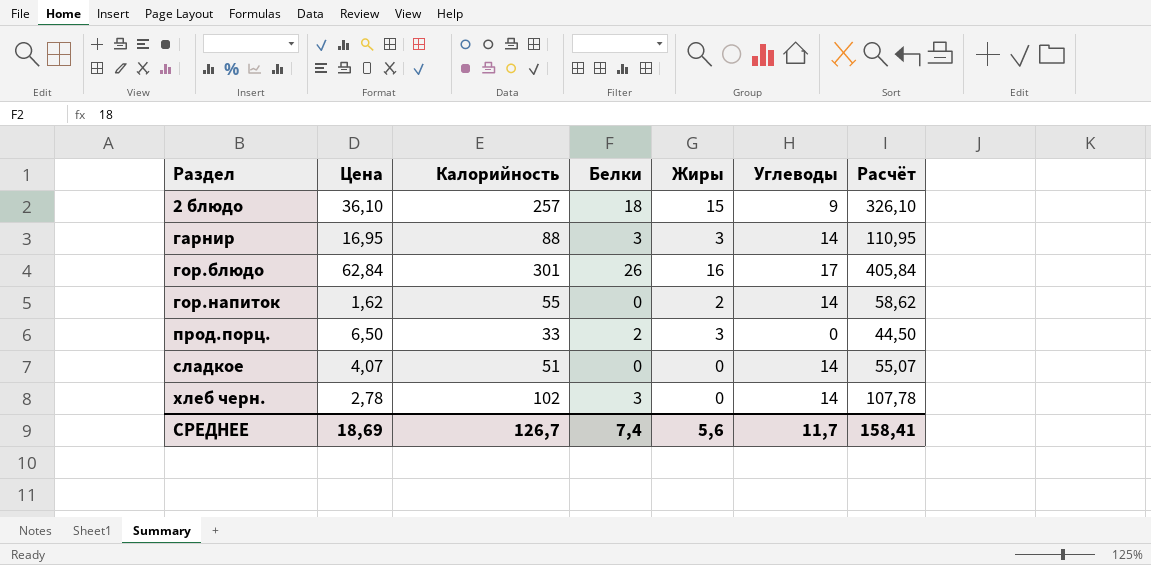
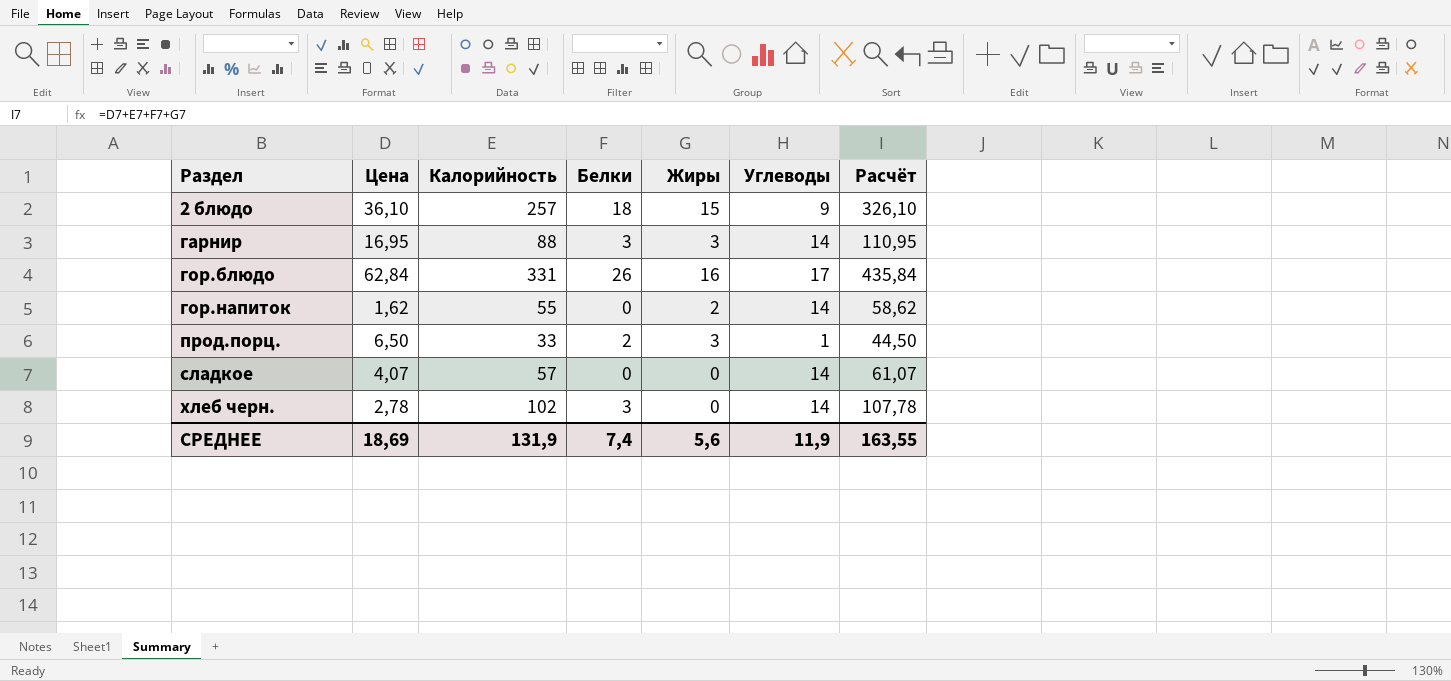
гор.блюдо | Калорийность: 301 -> 331
гор.блюдо | Расчёт: 405,84 -> 435,84
прод.порц. | Углеводы: 0 -> 1
сладкое | Калорийность: 51 -> 57
сладкое | Расчёт: 55,07 -> 61,07
СРЕДНЕЕ | Калорийность: 126,7 -> 131,9
СРЕДНЕЕ | Углеводы: 11,7 -> 11,9
СРЕДНЕЕ | Расчёт: 158,41 -> 163,55

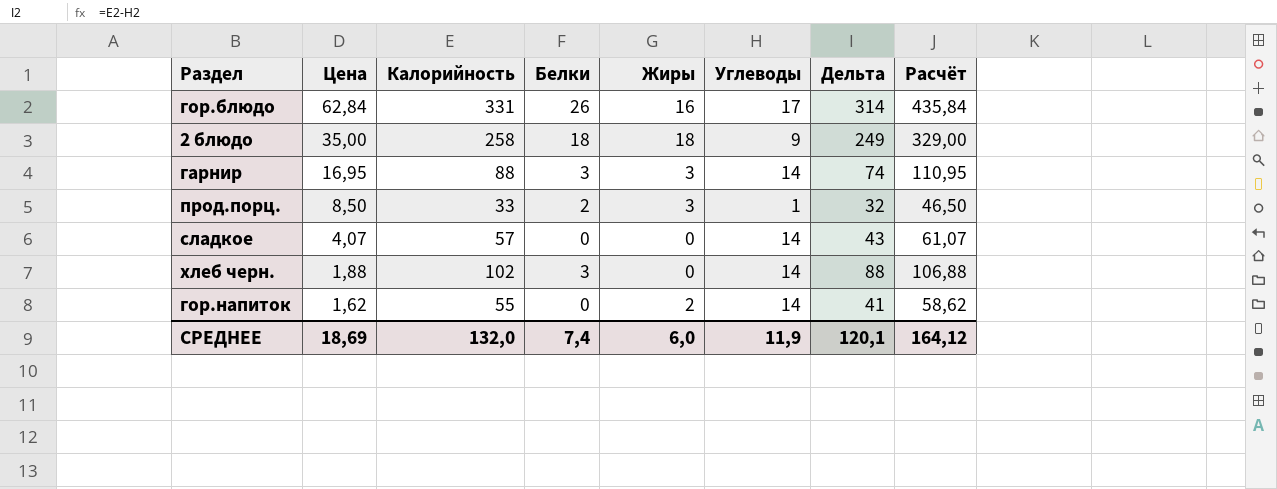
row order: Раздел ascending -> Цена descending
column Дельта | formula: none -> [Калорийность] - [Углеводы]
2 блюдо | Цена: 36,10 -> 35,00
2 блюдо | Калорийность: 257 -> 258
2 блюдо | Жиры: 15 -> 18
2 блюдо | Расчёт: 326,10 -> 329,00
прод.порц. | Цена: 6,50 -> 8,50
прод.порц. | Расчёт: 44,50 -> 46,50
хлеб черн. | Цена: 2,78 -> 1,88
хлеб черн. | Расчёт: 107,78 -> 106,88
СРЕДНЕЕ | Калорийность: 131,9 -> 132,0
СРЕДНЕЕ | Жиры: 5,6 -> 6,0
СРЕДНЕЕ | Расчёт: 163,55 -> 164,12

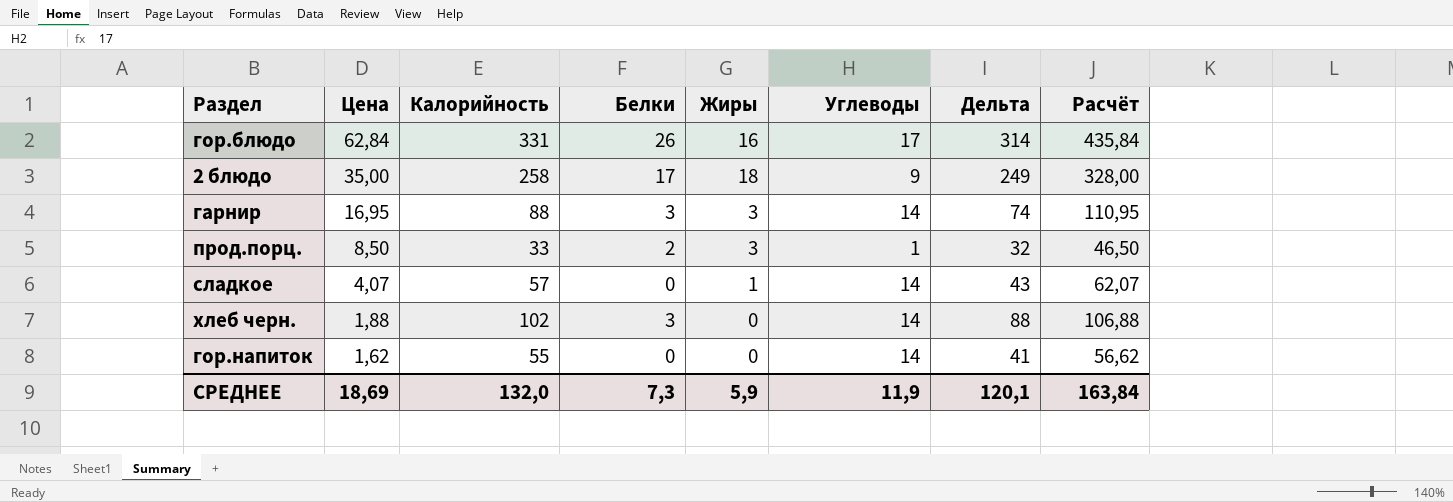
2 блюдо | Белки: 18 -> 17
2 блюдо | Расчёт: 329,00 -> 328,00
сладкое | Жиры: 0 -> 1
сладкое | Расчёт: 61,07 -> 62,07
гор.напиток | Жиры: 2 -> 0
гор.напиток | Расчёт: 58,62 -> 56,62
СРЕДНЕЕ | Белки: 7,4 -> 7,3
СРЕДНЕЕ | Жиры: 6,0 -> 5,9
СРЕДНЕЕ | Расчёт: 164,12 -> 163,84

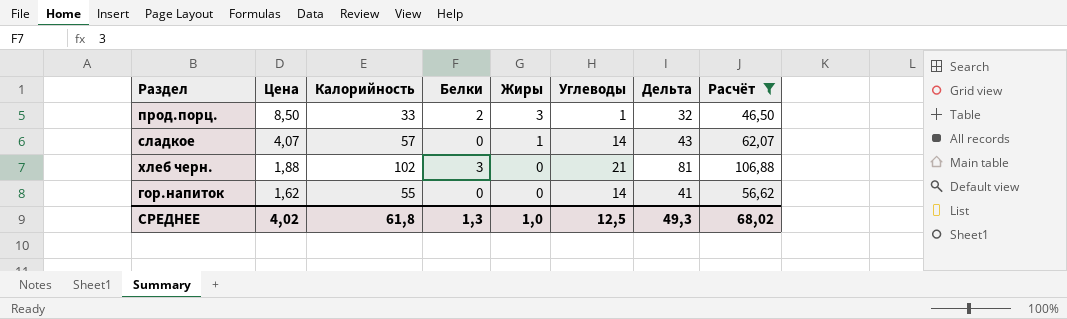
filter: none -> Расчёт <= 106,88
хлеб черн. | Углеводы: 14 -> 21
хлеб черн. | Дельта: 88 -> 81
СРЕДНЕЕ | Цена: 18,69 -> 4,02
СРЕДНЕЕ | Калорийность: 132,0 -> 61,8
СРЕДНЕЕ | Белки: 7,3 -> 1,3
СРЕДНЕЕ | Жиры: 5,9 -> 1,0
СРЕДНЕЕ | Углеводы: 11,9 -> 12,5
СРЕДНЕЕ | Дельта: 120,1 -> 49,3
СРЕДНЕЕ | Расчёт: 163,84 -> 68,02

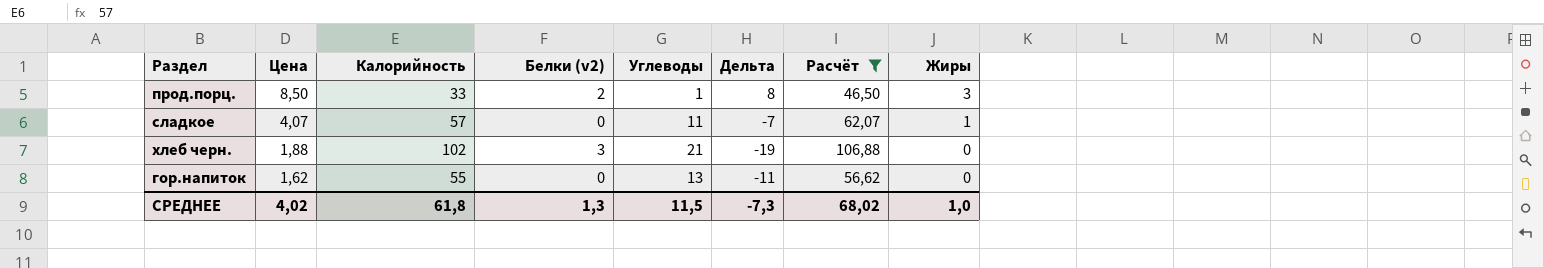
column name: Белки -> Белки (v2)
column Дельта | formula: [Калорийность] - [Углеводы] -> [Цена] - [Углеводы]
column Жиры | position: 5 -> 8
сладкое | Углеводы: 14 -> 11
гор.напиток | Углеводы: 14 -> 13
СРЕДНЕЕ | Углеводы: 12,5 -> 11,5
СРЕДНЕЕ | Дельта: 49,3 -> -7,3

